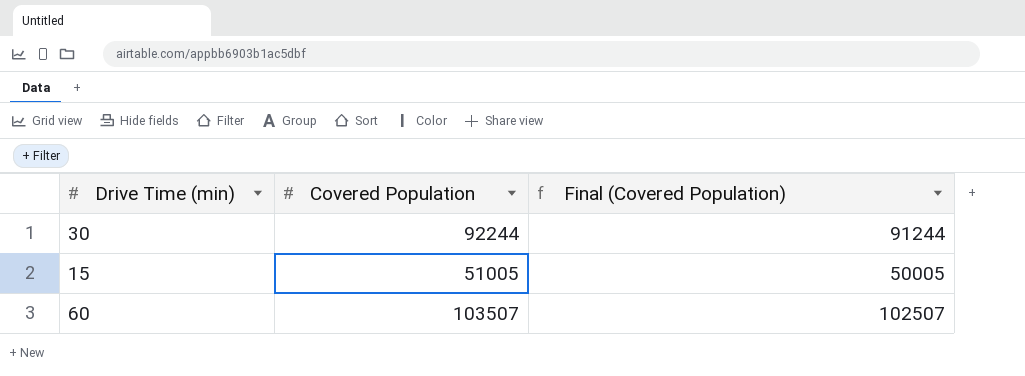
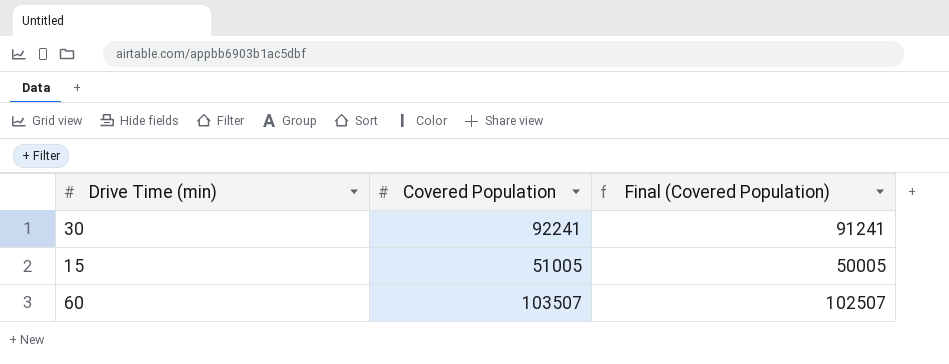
30 | Covered Population: 92244 -> 92241
30 | Final (Covered Population): 91244 -> 91241

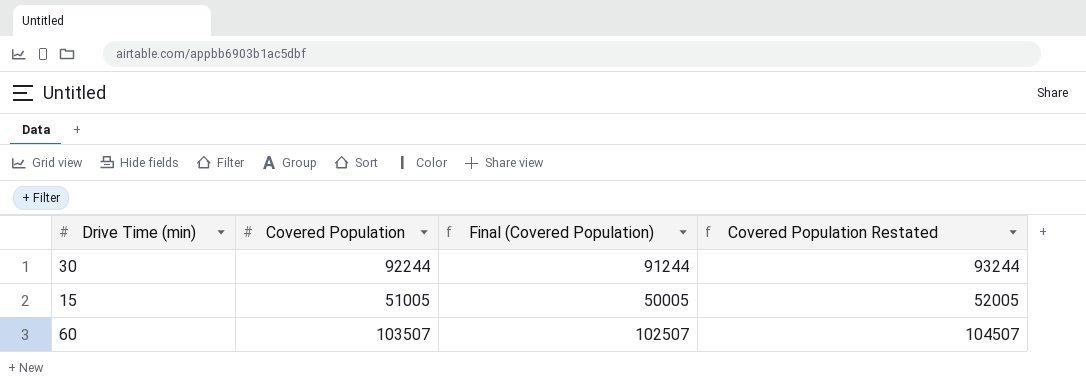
column Covered Population Restated | formula: none -> [Covered Population] + 1000
30 | Covered Population: 92241 -> 92244
30 | Final (Covered Population): 91241 -> 91244

